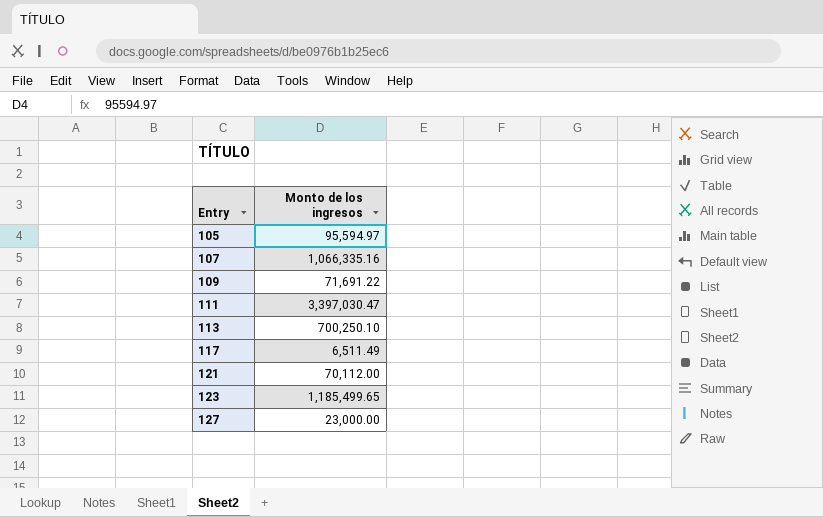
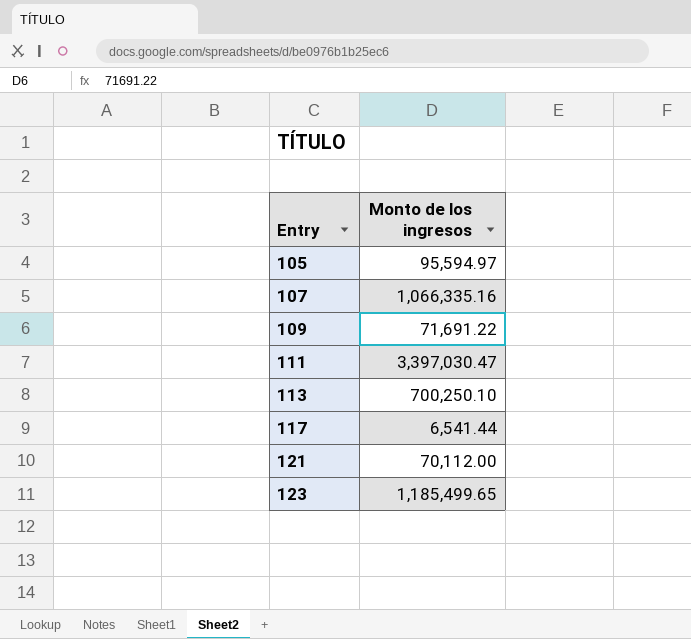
row 127: 23,000.00 -> none
117 | Monto de los ingresos: 6,511.49 -> 6,541.44

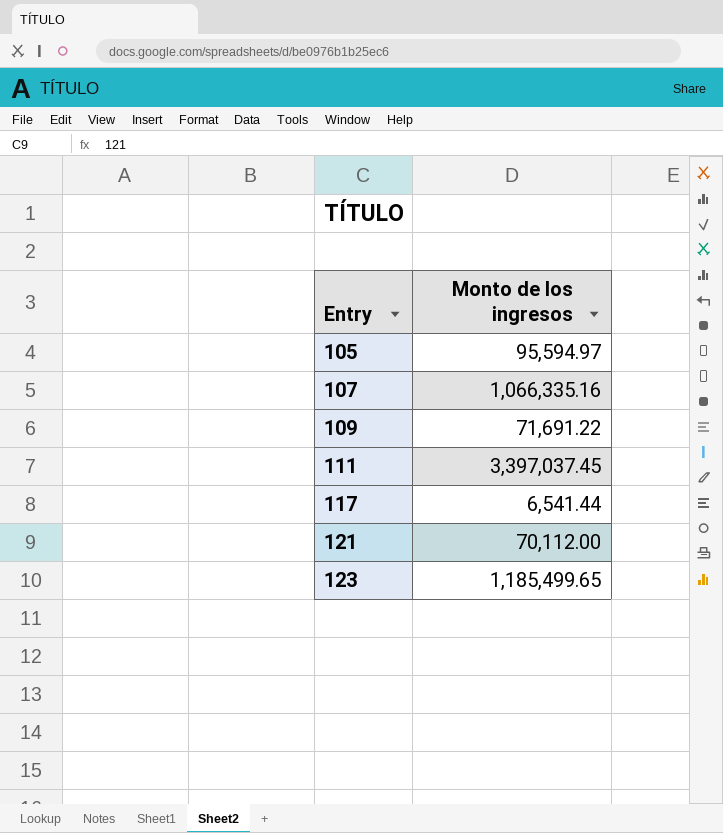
row 113: 700,250.10 -> none
111 | Monto de los ingresos: 3,397,030.47 -> 3,397,037.45

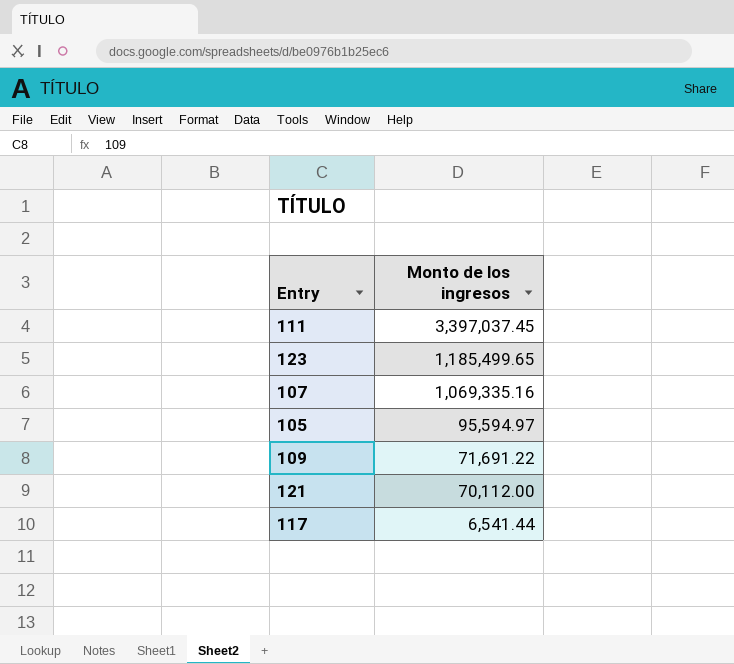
row order: Entry ascending -> Monto de los ingresos descending
107 | Monto de los ingresos: 1,066,335.16 -> 1,069,335.16

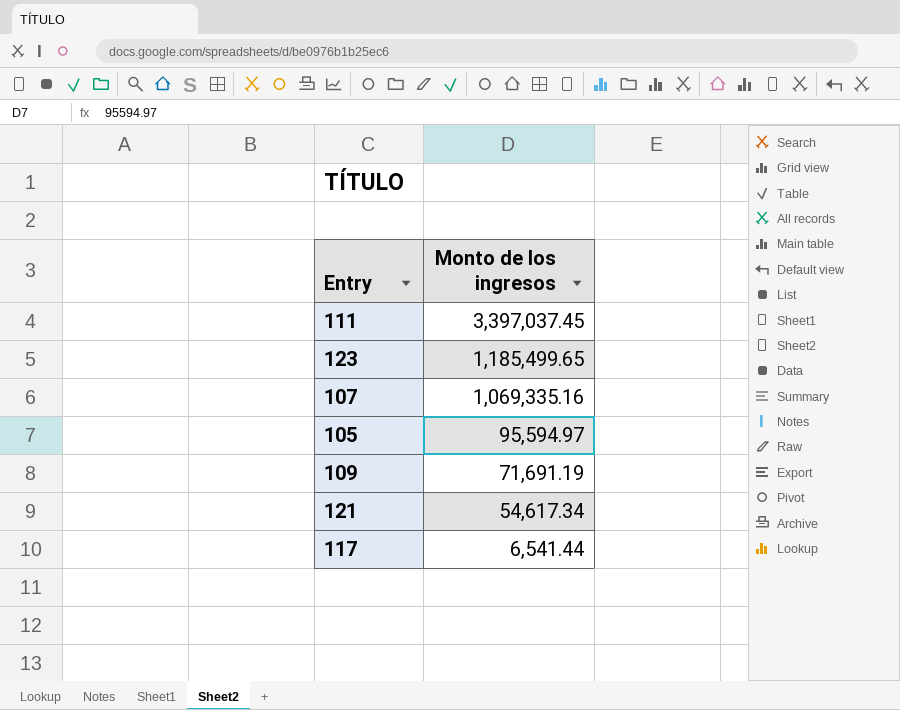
109 | Monto de los ingresos: 71,691.22 -> 71,691.19
121 | Monto de los ingresos: 70,112.00 -> 54,617.34

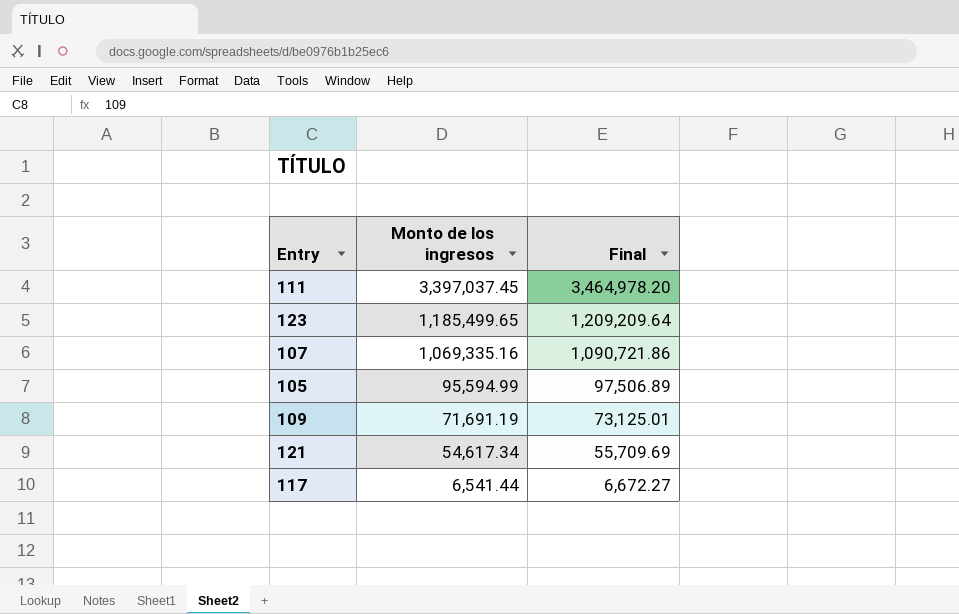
column Final | formula: none -> [Monto de los ingresos] * 1.02
105 | Monto de los ingresos: 95,594.97 -> 95,594.99

